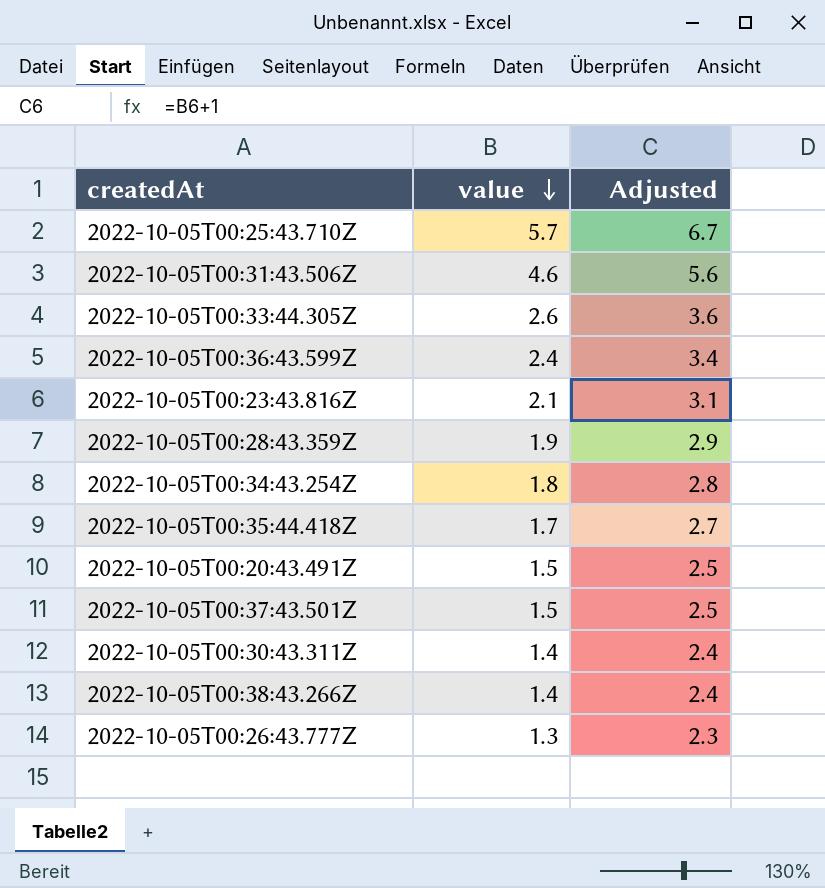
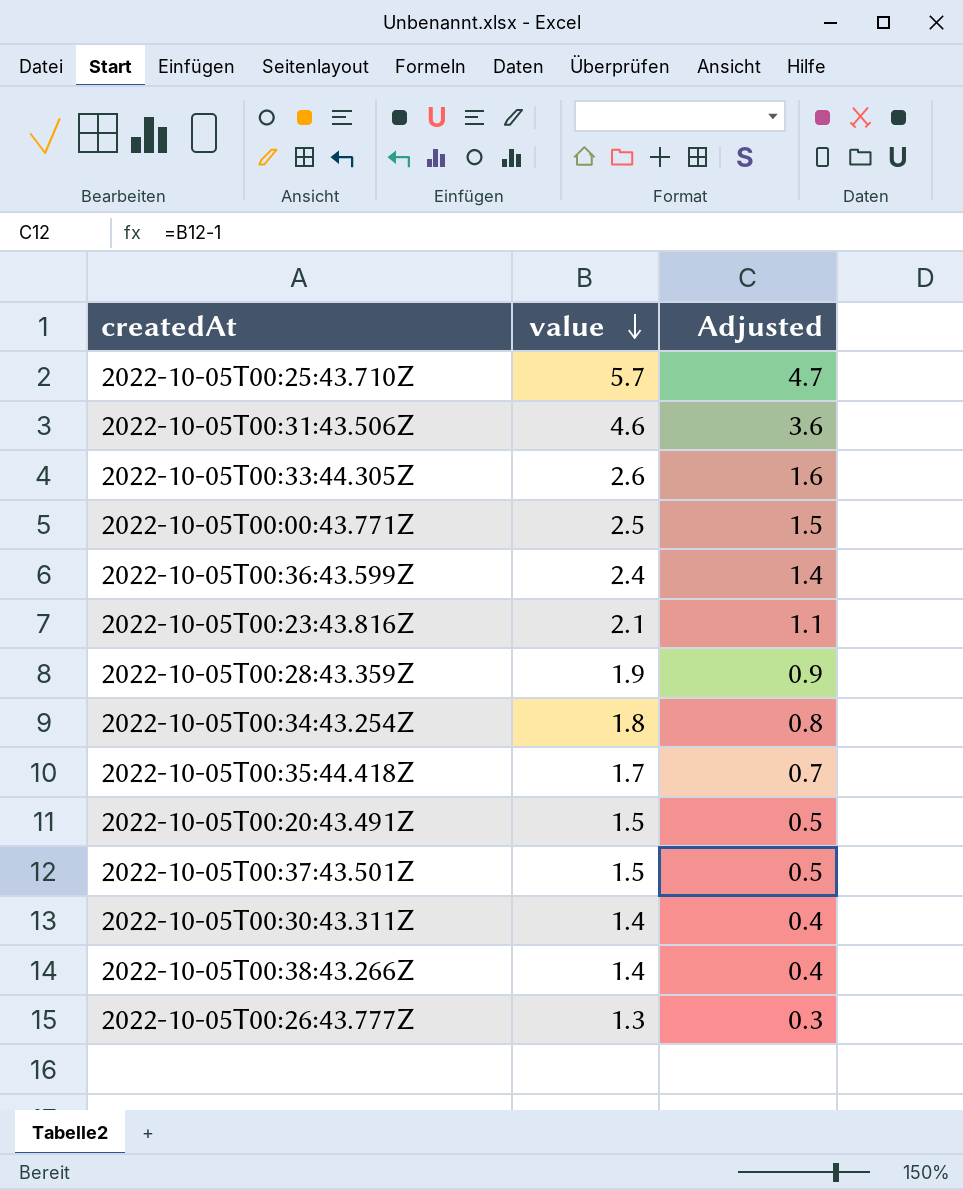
column Adjusted | formula: [value] + 1 -> [value] - 1
row 2022-10-05T00:00:43.771Z: none -> 2.5 | 1.5

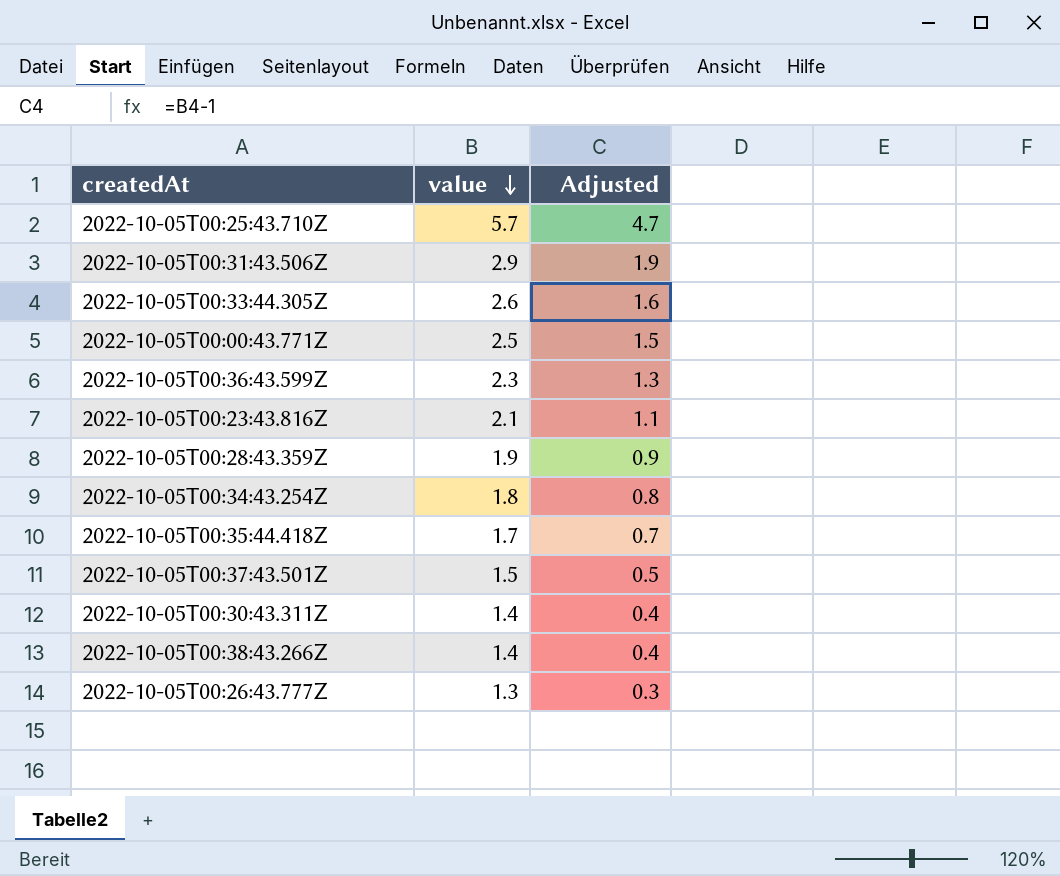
row 2022-10-05T00:20:43.491Z: 1.5 | 0.5 -> none
2022-10-05T00:31:43.506Z | value: 4.6 -> 2.9
2022-10-05T00:31:43.506Z | Adjusted: 3.6 -> 1.9
2022-10-05T00:36:43.599Z | value: 2.4 -> 2.3
2022-10-05T00:36:43.599Z | Adjusted: 1.4 -> 1.3

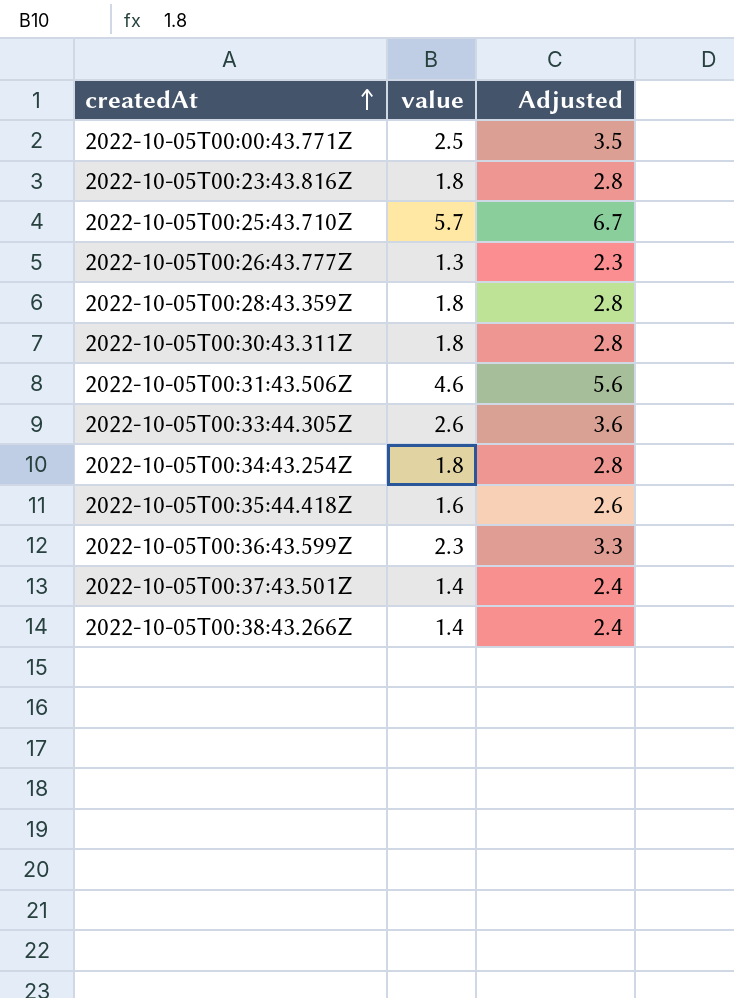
row order: value descending -> createdAt ascending
column Adjusted | formula: [value] - 1 -> [value] + 1
2022-10-05T00:23:43.816Z | value: 2.1 -> 1.8
2022-10-05T00:28:43.359Z | value: 1.9 -> 1.8
2022-10-05T00:30:43.311Z | value: 1.4 -> 1.8
2022-10-05T00:31:43.506Z | value: 2.9 -> 4.6
2022-10-05T00:35:44.418Z | value: 1.7 -> 1.6
2022-10-05T00:37:43.501Z | value: 1.5 -> 1.4

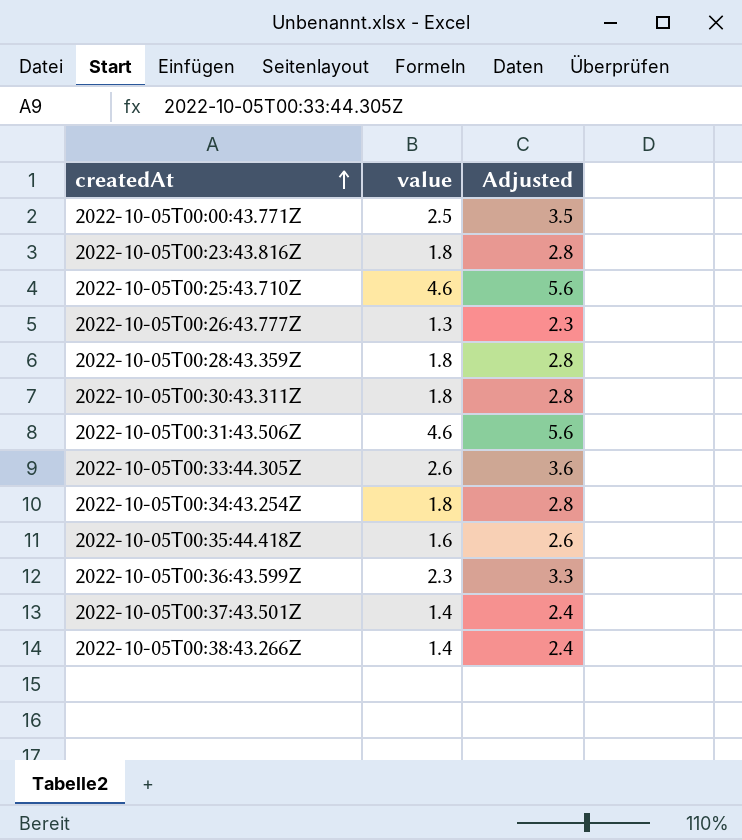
2022-10-05T00:25:43.710Z | value: 5.7 -> 4.6
2022-10-05T00:25:43.710Z | Adjusted: 6.7 -> 5.6

